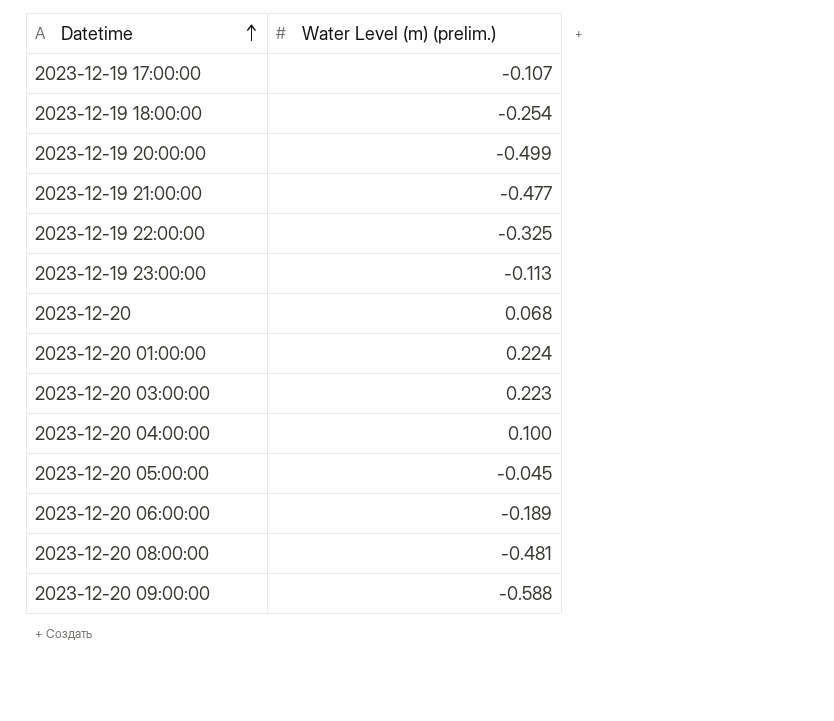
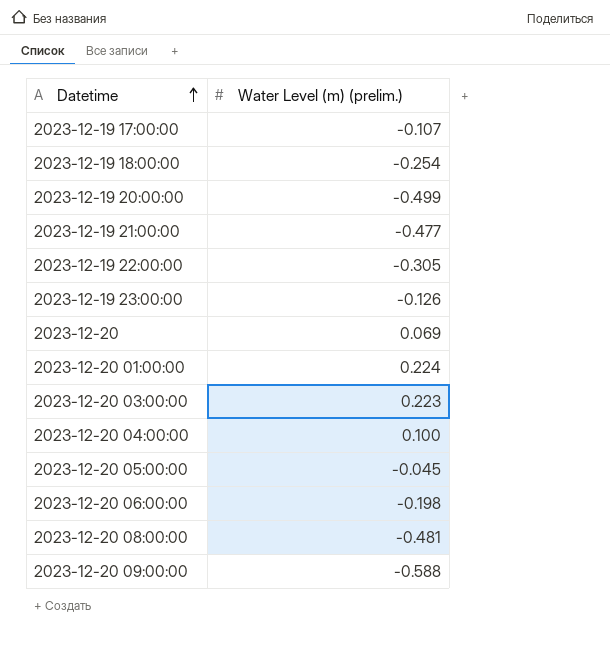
2023-12-19 22:00:00 | Water Level (m) (prelim.): -0.325 -> -0.305
2023-12-19 23:00:00 | Water Level (m) (prelim.): -0.113 -> -0.126
2023-12-20 | Water Level (m) (prelim.): 0.068 -> 0.069
2023-12-20 06:00:00 | Water Level (m) (prelim.): -0.189 -> -0.198

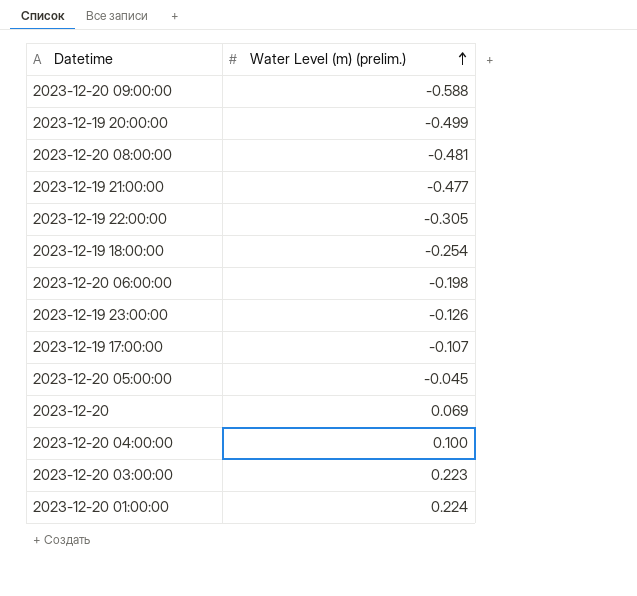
row order: Datetime ascending -> Water Level (m) (prelim.) ascending

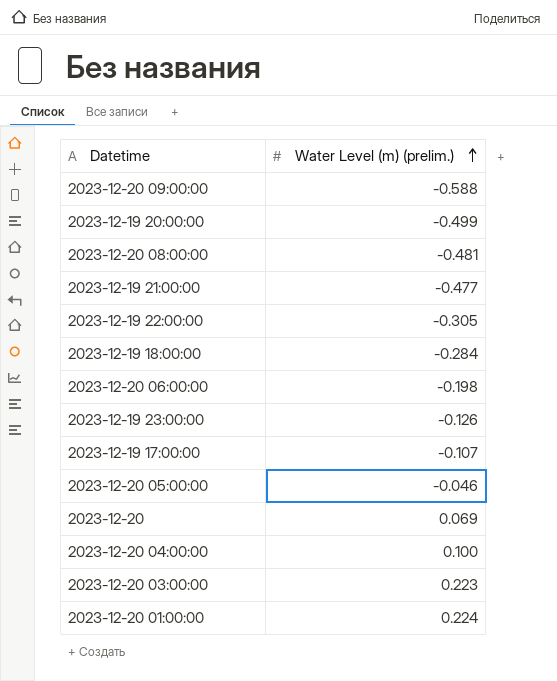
2023-12-19 18:00:00 | Water Level (m) (prelim.): -0.254 -> -0.284
2023-12-20 05:00:00 | Water Level (m) (prelim.): -0.045 -> -0.046

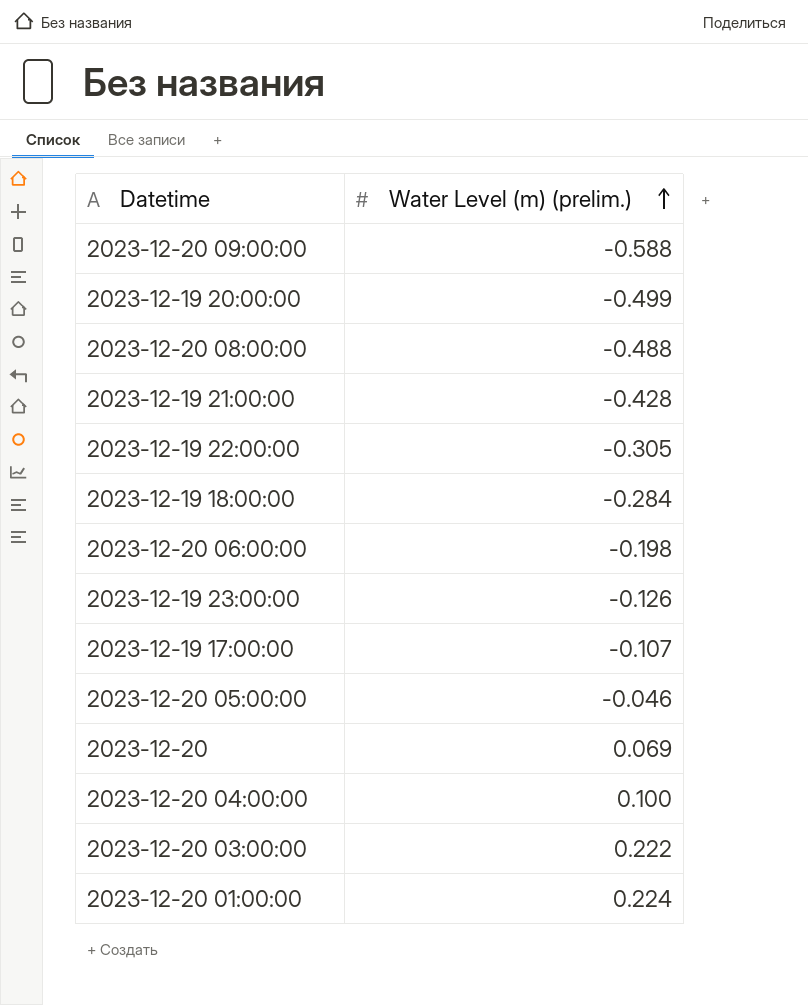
2023-12-20 08:00:00 | Water Level (m) (prelim.): -0.481 -> -0.488
2023-12-19 21:00:00 | Water Level (m) (prelim.): -0.477 -> -0.428
2023-12-20 03:00:00 | Water Level (m) (prelim.): 0.223 -> 0.222

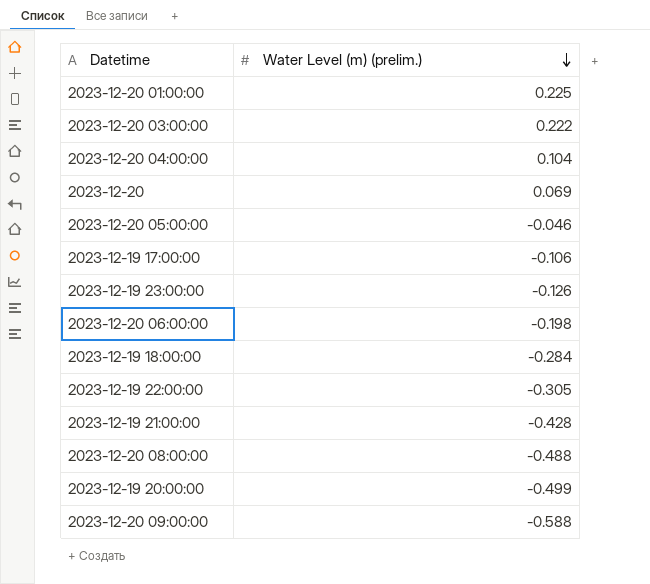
row order: Water Level (m) (prelim.) ascending -> Water Level (m) (prelim.) descending
2023-12-20 01:00:00 | Water Level (m) (prelim.): 0.224 -> 0.225
2023-12-20 04:00:00 | Water Level (m) (prelim.): 0.100 -> 0.104
2023-12-19 17:00:00 | Water Level (m) (prelim.): -0.107 -> -0.106

